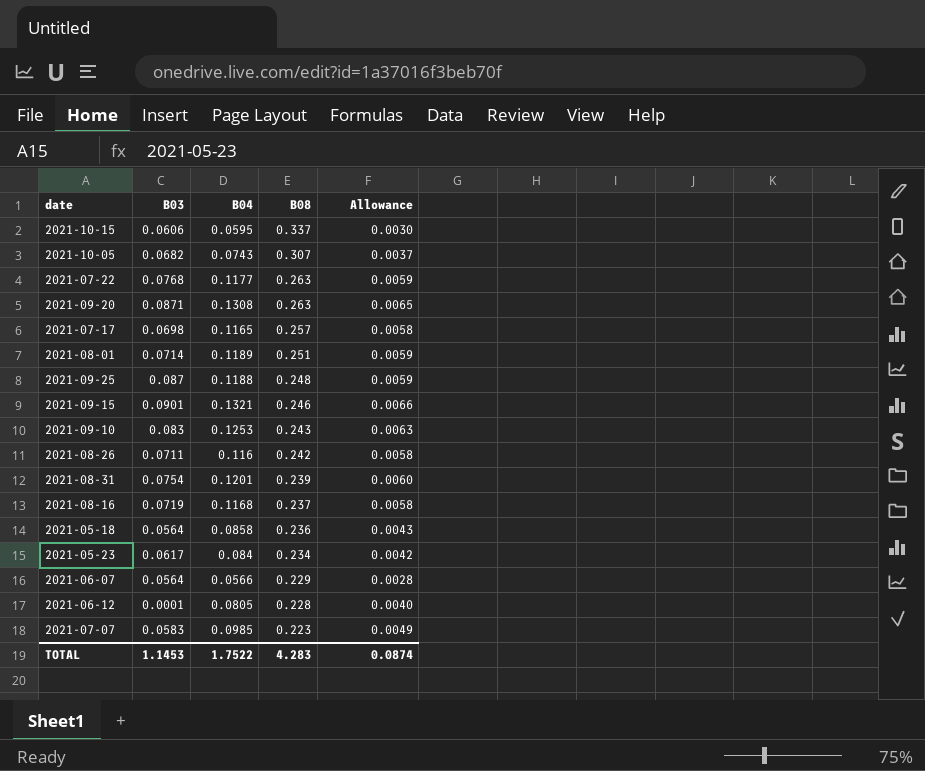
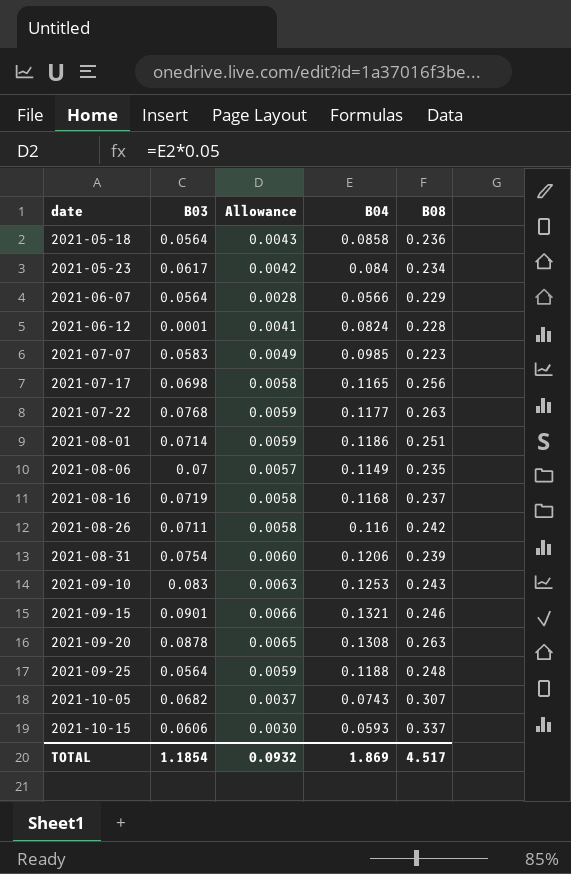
row order: B08 descending -> date ascending
column Allowance | position: 5 -> 3
2021-06-12 | Allowance: 0.0040 -> 0.0041
2021-06-12 | B04: 0.0805 -> 0.0824
2021-07-17 | B08: 0.257 -> 0.256
2021-08-01 | B04: 0.1189 -> 0.1186
row 2021-08-06: none -> 0.07 | 0.0057 | 0.1149 | 0.235
2021-08-31 | B04: 0.1201 -> 0.1206
2021-09-20 | B03: 0.0871 -> 0.0878
2021-09-25 | B03: 0.087 -> 0.0564
2021-10-15 | B04: 0.0595 -> 0.0593
TOTAL | B03: 1.1453 -> 1.1854
TOTAL | Allowance: 0.0874 -> 0.0932
TOTAL | B04: 1.7522 -> 1.869
TOTAL | B08: 4.283 -> 4.517

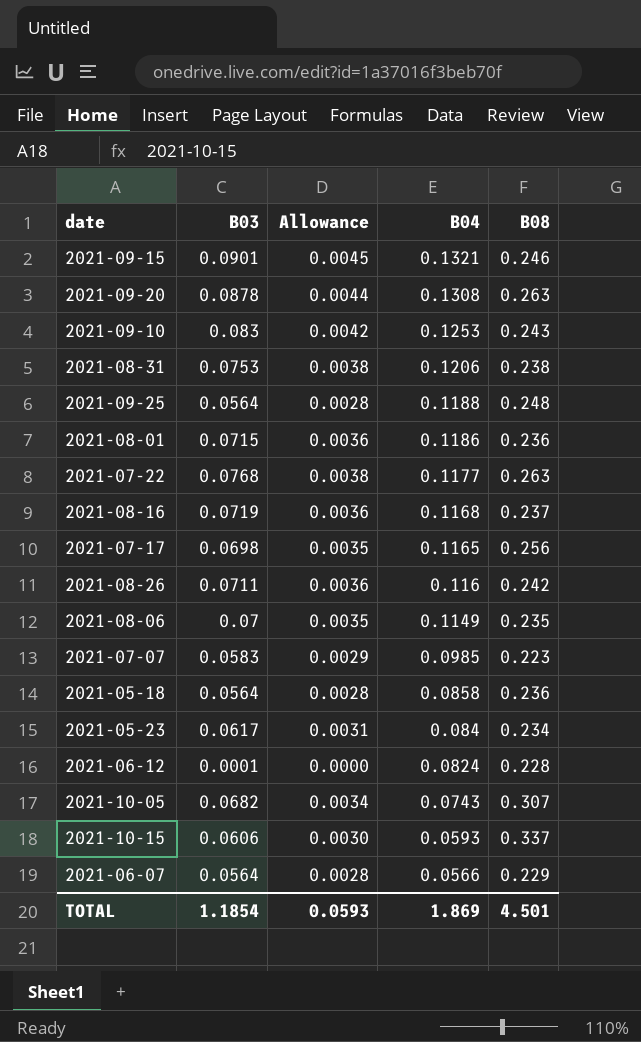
row order: date ascending -> B04 descending
column Allowance | formula: [B04] * 0.05 -> [B03] * 0.05
2021-08-31 | B03: 0.0754 -> 0.0753
2021-08-31 | B08: 0.239 -> 0.238
2021-08-01 | B03: 0.0714 -> 0.0715
2021-08-01 | B08: 0.251 -> 0.236
TOTAL | Allowance: 0.0932 -> 0.0593
TOTAL | B08: 4.517 -> 4.501

